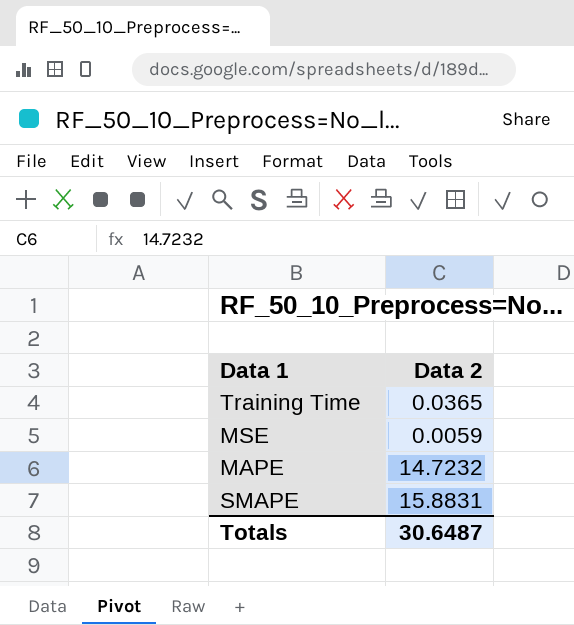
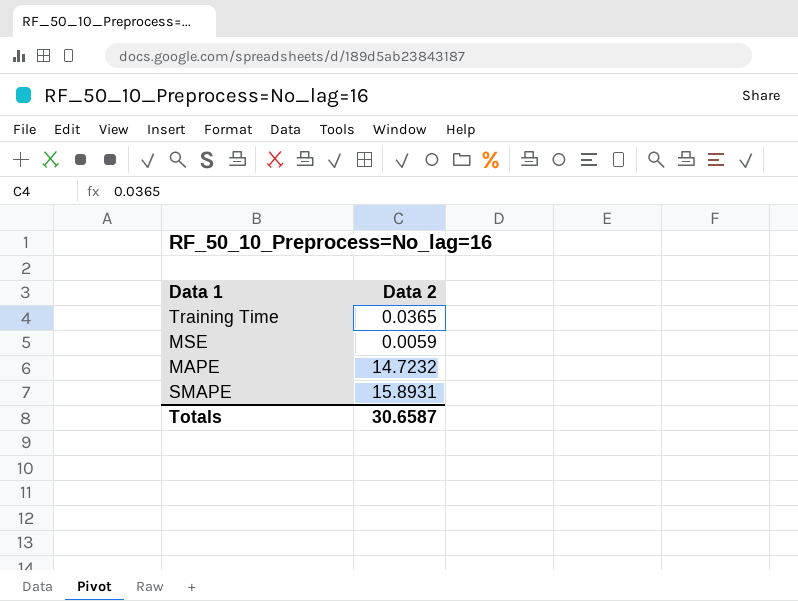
SMAPE | Data 2: 15.8831 -> 15.8931
Totals | Data 2: 30.6487 -> 30.6587

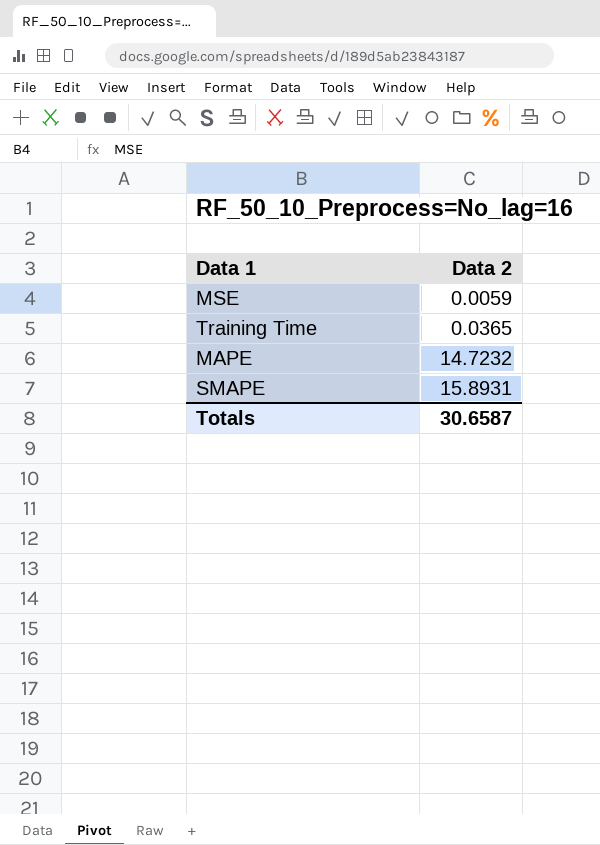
row order: none -> Data 2 ascending

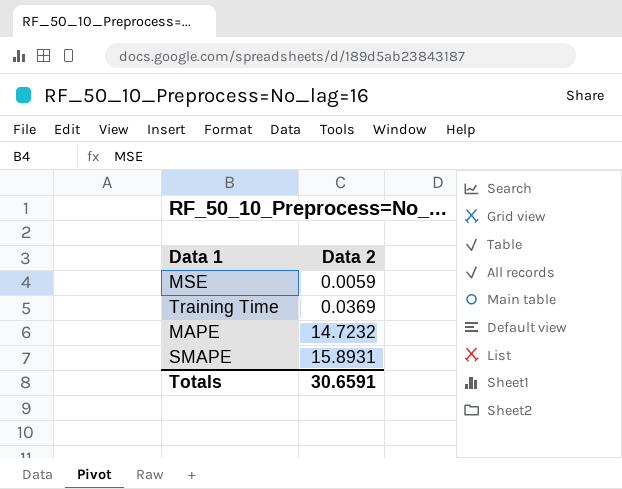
Training Time | Data 2: 0.0365 -> 0.0369
Totals | Data 2: 30.6587 -> 30.6591

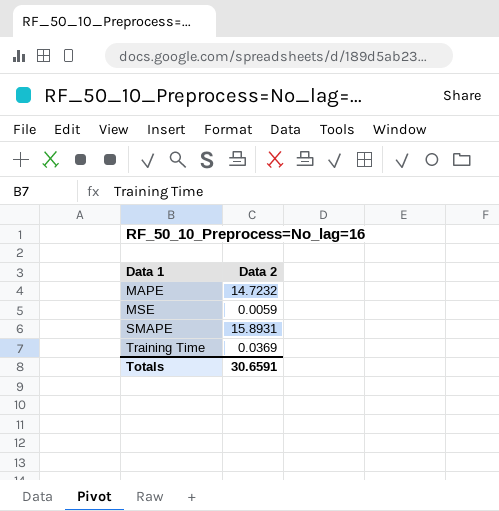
row order: Data 2 ascending -> Data 1 ascending

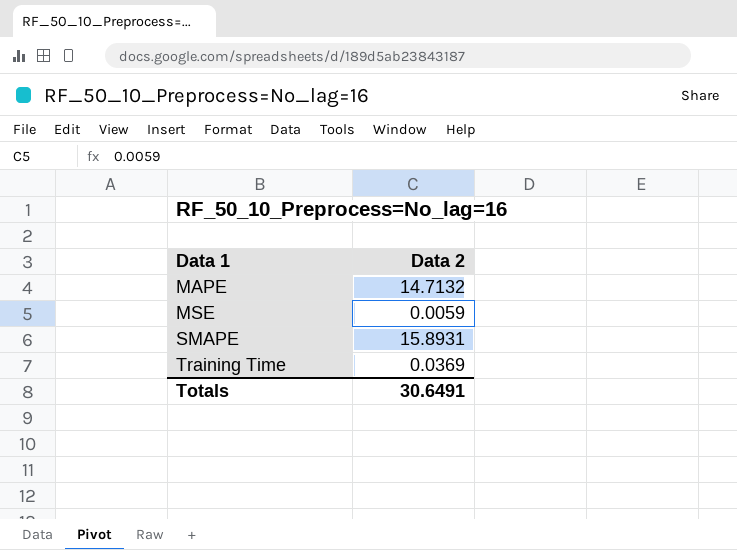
MAPE | Data 2: 14.7232 -> 14.7132
Totals | Data 2: 30.6591 -> 30.6491

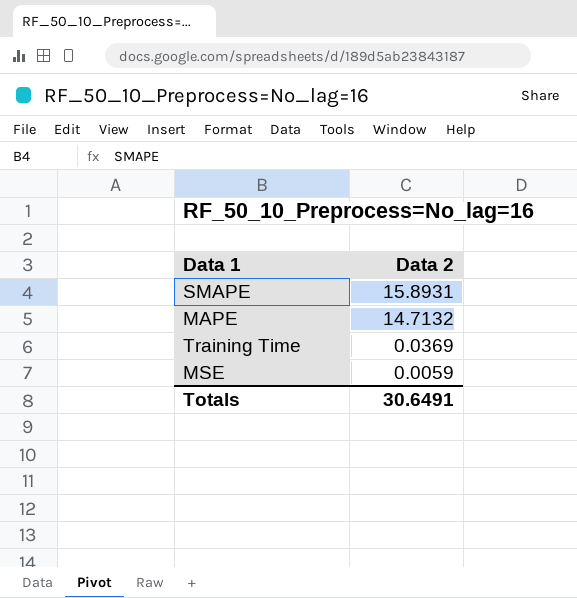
row order: Data 1 ascending -> Data 2 descending

